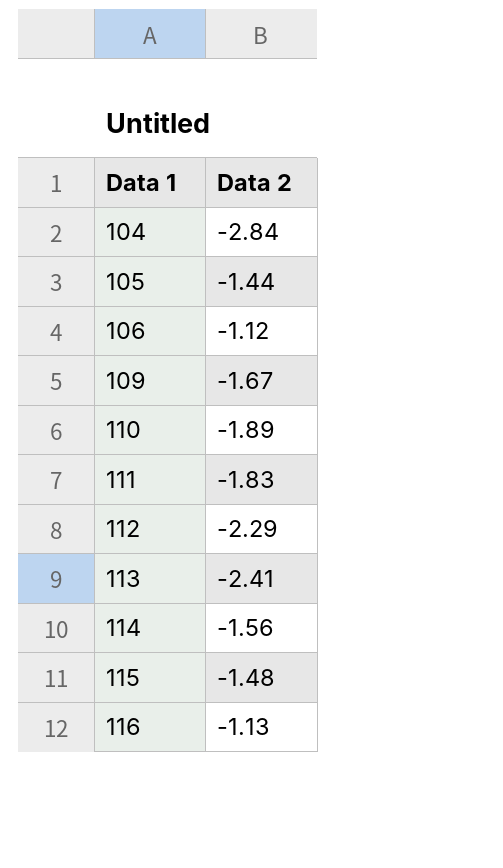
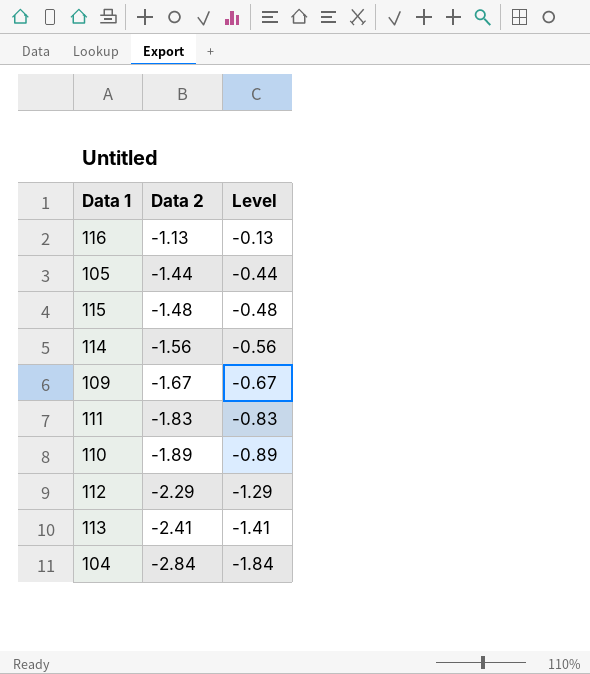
row order: Data 1 ascending -> Data 2 descending
column Level | formula: none -> [Data 2] + 1
row 106: -1.12 -> none

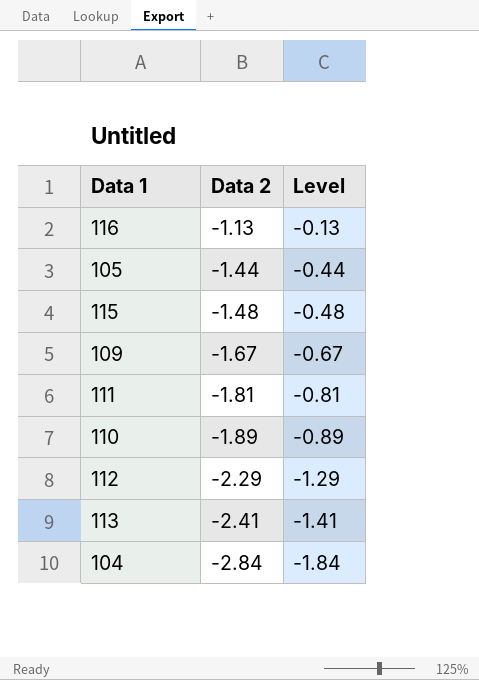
row 114: -1.56 | -0.56 -> none
111 | Data 2: -1.83 -> -1.81
111 | Level: -0.83 -> -0.81

